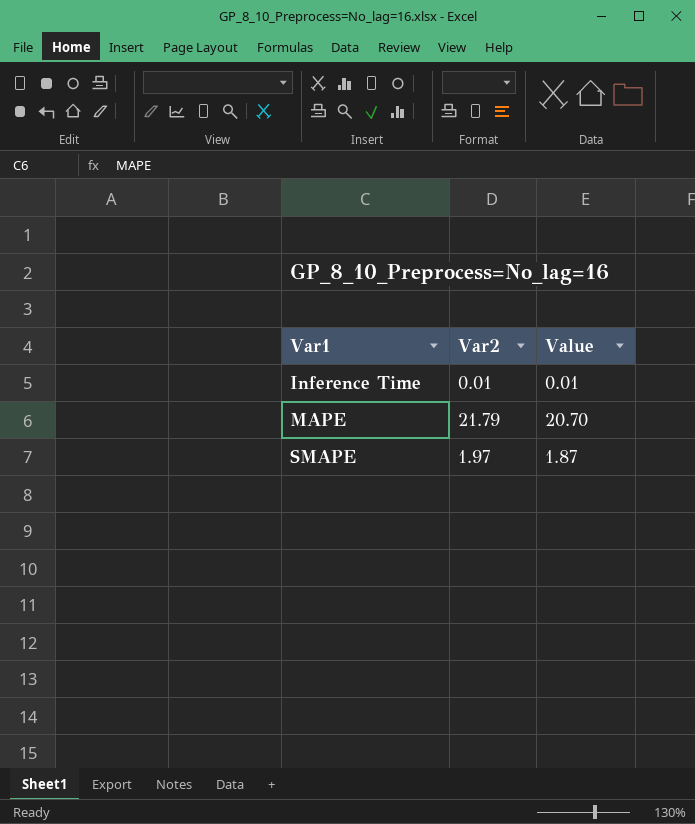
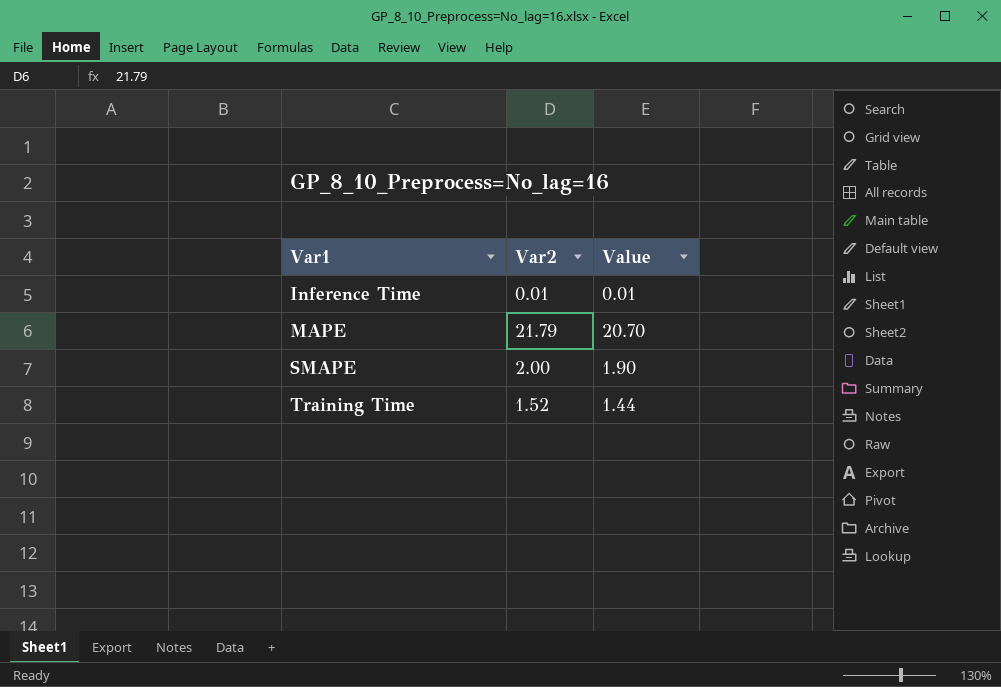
SMAPE | Var2: 1.97 -> 2.00
SMAPE | Value: 1.87 -> 1.90
row Training Time: none -> 1.52 | 1.44

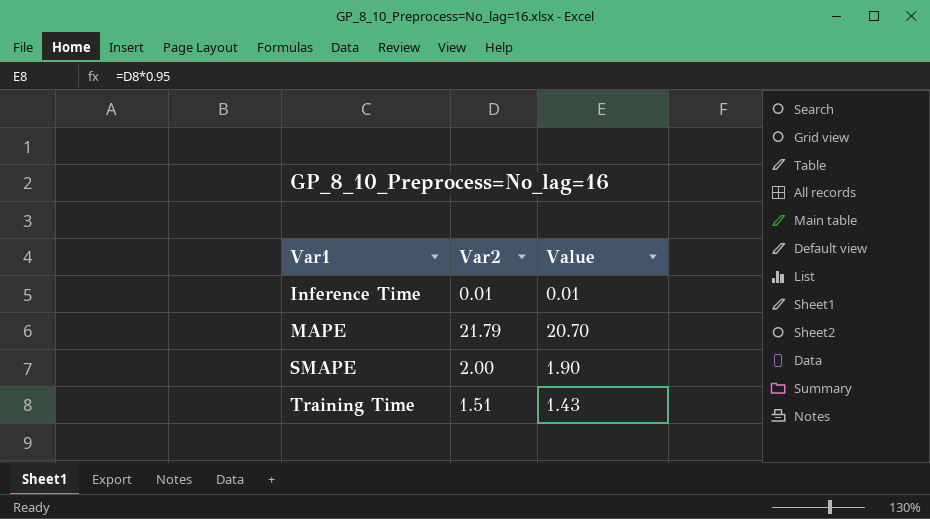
Training Time | Var2: 1.52 -> 1.51
Training Time | Value: 1.44 -> 1.43

